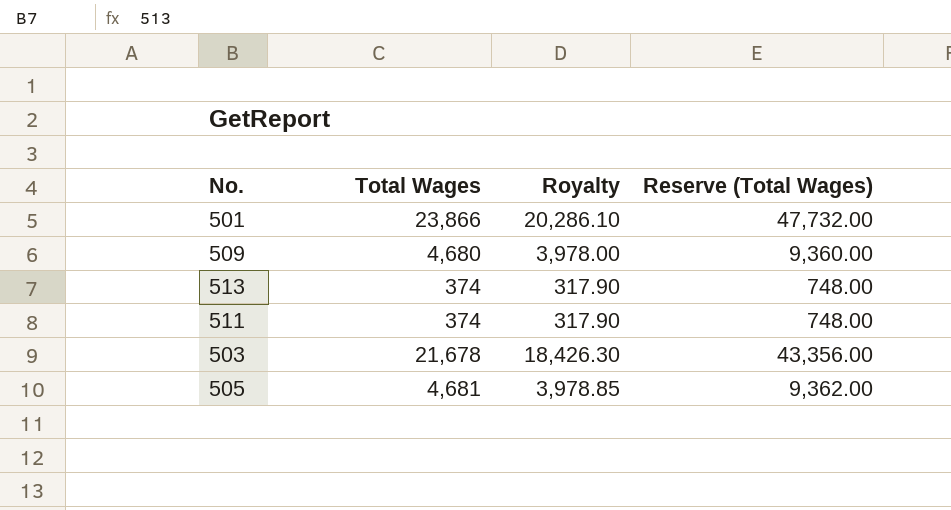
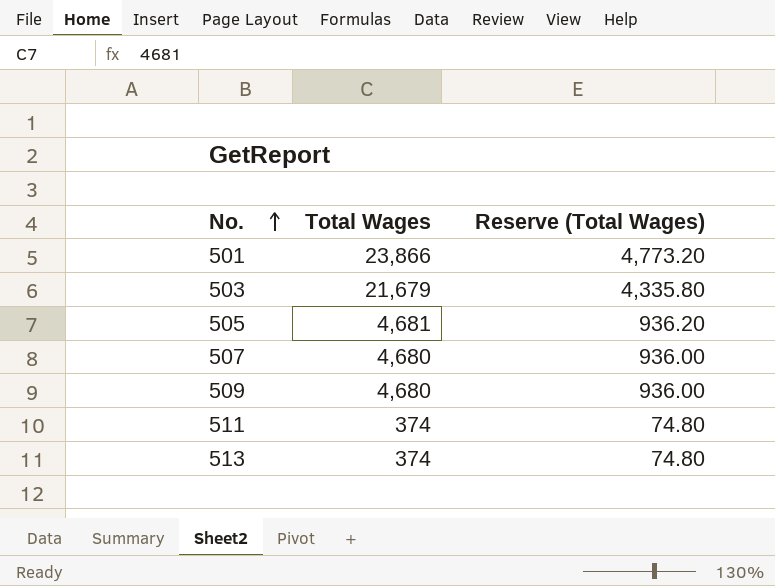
row order: none -> No. ascending
column Royalty | formula: [Total Wages] * 0.85 -> none
column Reserve (Total Wages) | formula: [Total Wages] * 2 -> [Total Wages] * 0.2
503 | Total Wages: 21,678 -> 21,679
row 507: none -> 4,680 | 936.00

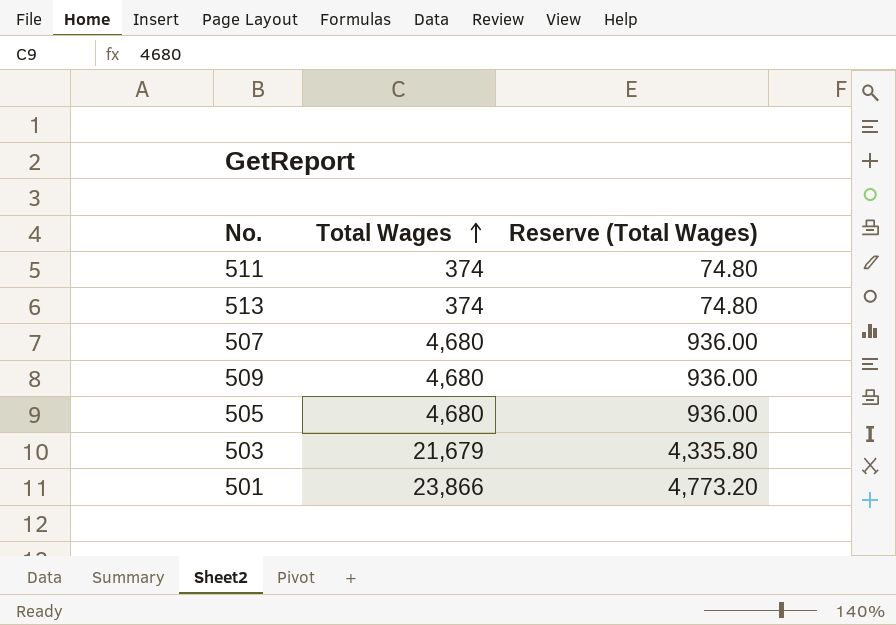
row order: No. ascending -> Total Wages ascending
505 | Total Wages: 4,681 -> 4,680
505 | Reserve (Total Wages): 936.20 -> 936.00

